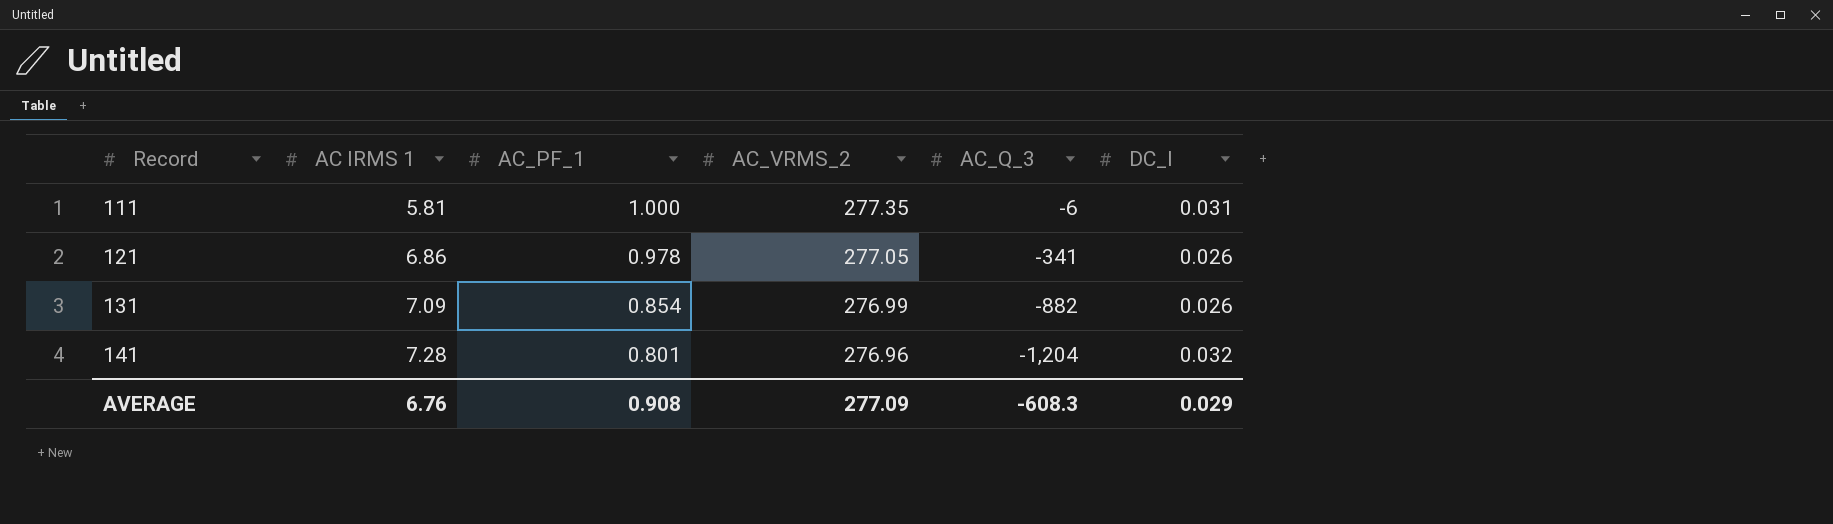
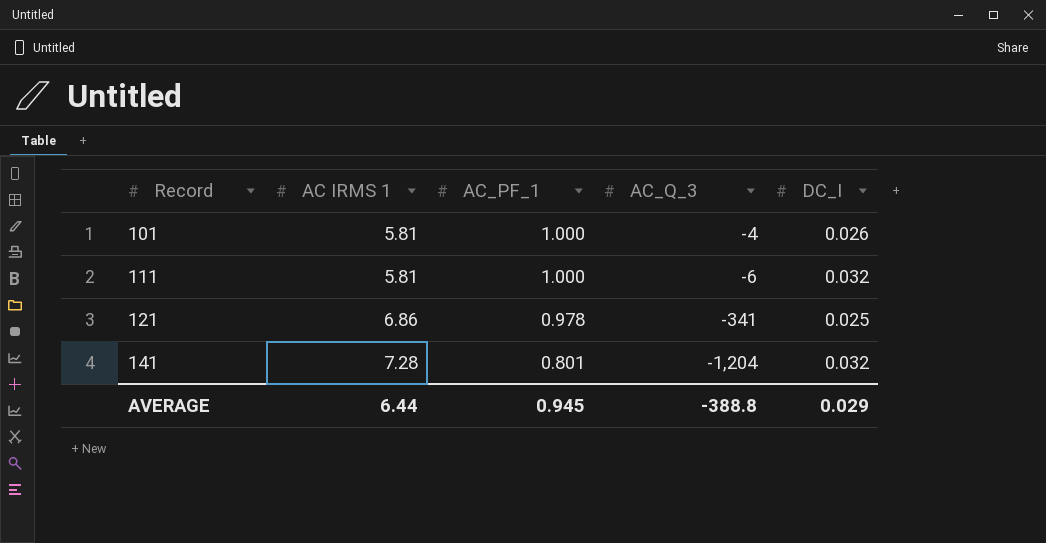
column AC_VRMS_2 | position: 4 -> none
row 131: 7.09 | 0.854 | 276.99 | -882 | 0.026 -> none
row 101: none -> 5.81 | 1.000 | -4 | 0.026
111 | DC_I: 0.031 -> 0.032
121 | DC_I: 0.026 -> 0.025
AVERAGE | AC IRMS 1: 6.76 -> 6.44
AVERAGE | AC_PF_1: 0.908 -> 0.945
AVERAGE | AC_Q_3: -608.3 -> -388.8

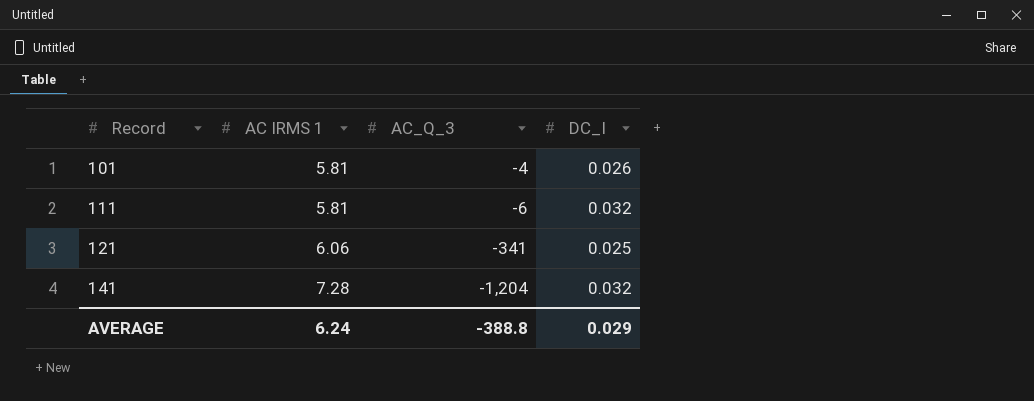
column AC_PF_1 | position: 3 -> none
121 | AC IRMS 1: 6.86 -> 6.06
AVERAGE | AC IRMS 1: 6.44 -> 6.24

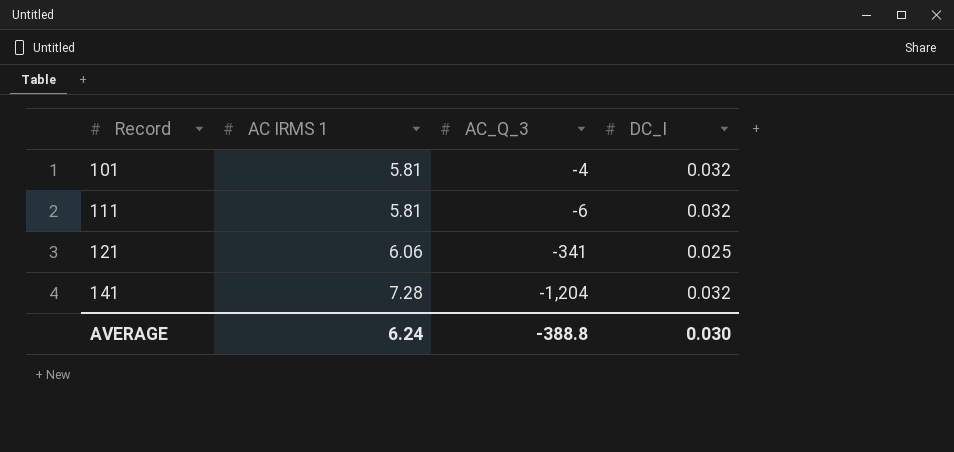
101 | DC_I: 0.026 -> 0.032
AVERAGE | DC_I: 0.029 -> 0.030

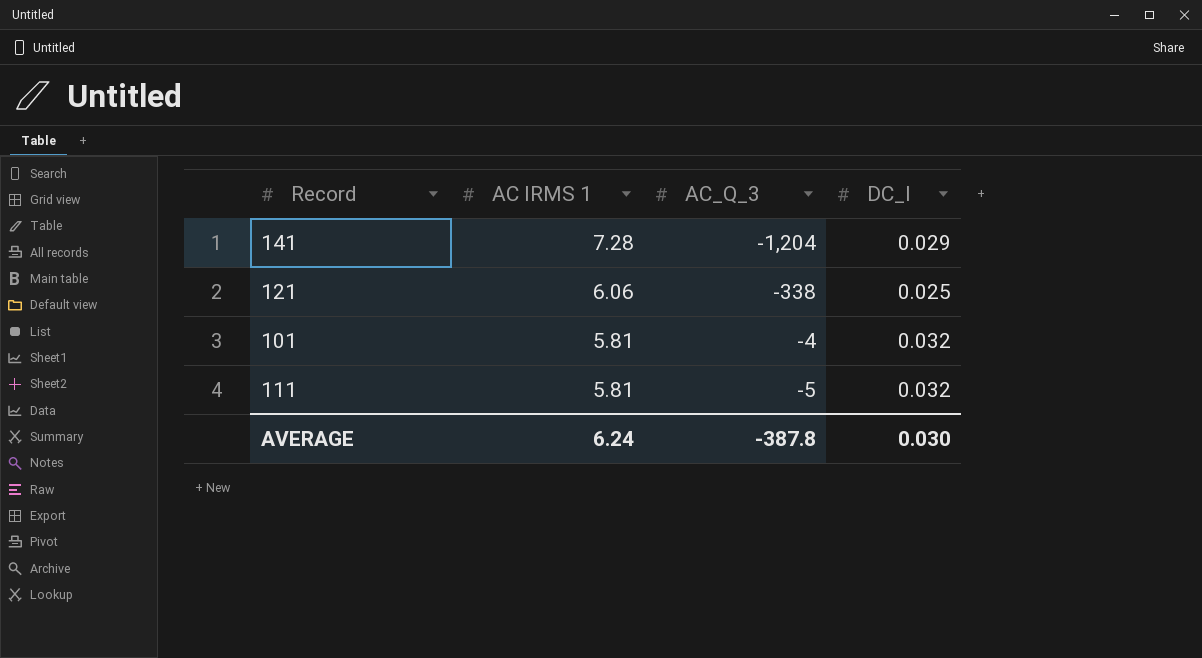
row order: Record ascending -> AC IRMS 1 descending
141 | DC_I: 0.032 -> 0.029
121 | AC_Q_3: -341 -> -338
111 | AC_Q_3: -6 -> -5
AVERAGE | AC_Q_3: -388.8 -> -387.8

